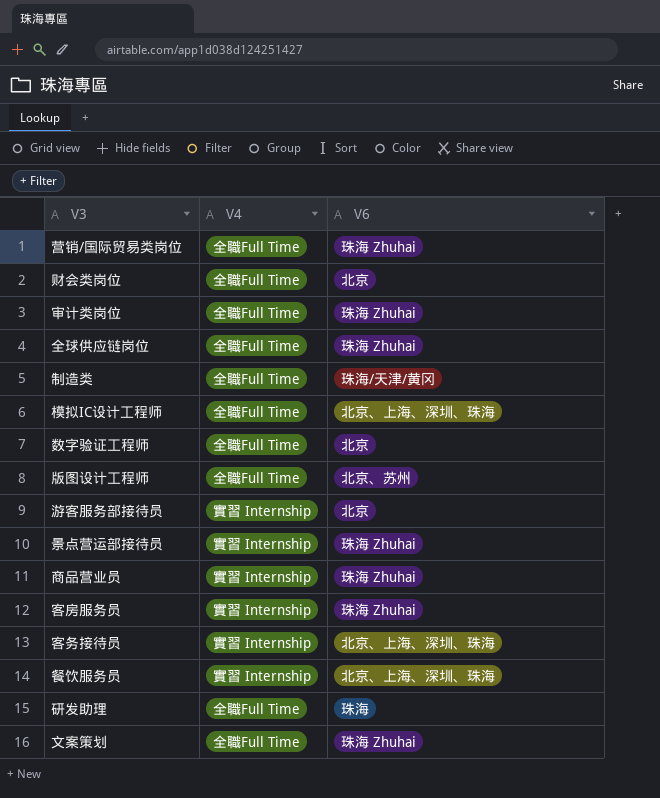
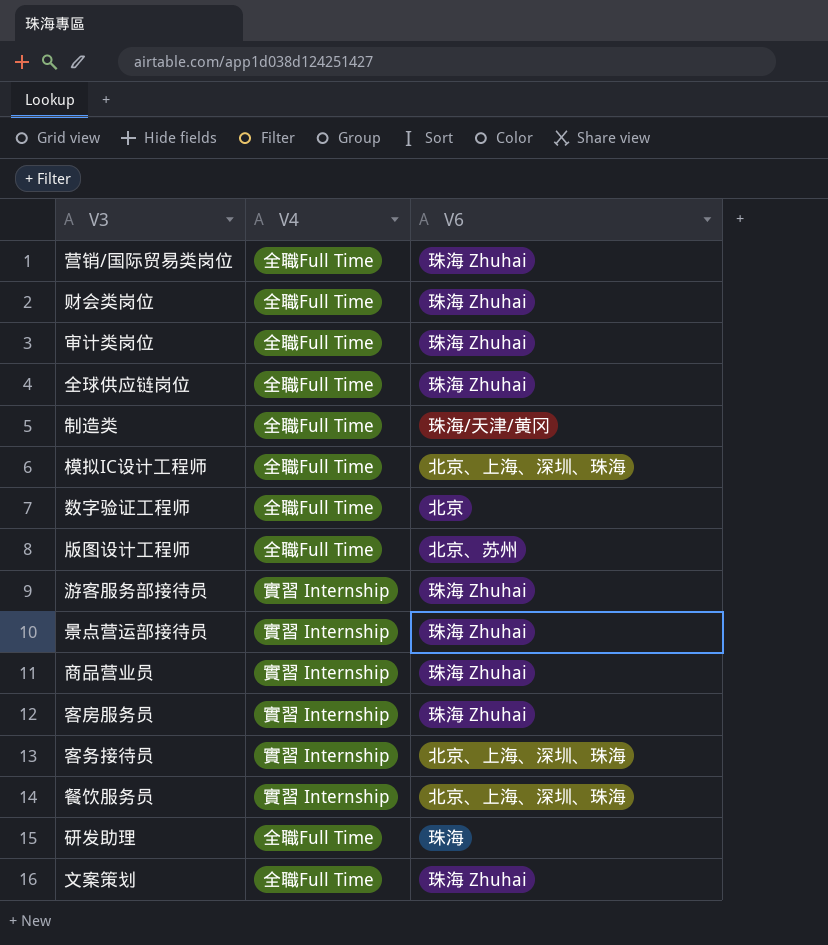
财会类岗位 | V6: 北京 -> 珠海 Zhuhai
游客服务部接待员 | V6: 北京 -> 珠海 Zhuhai

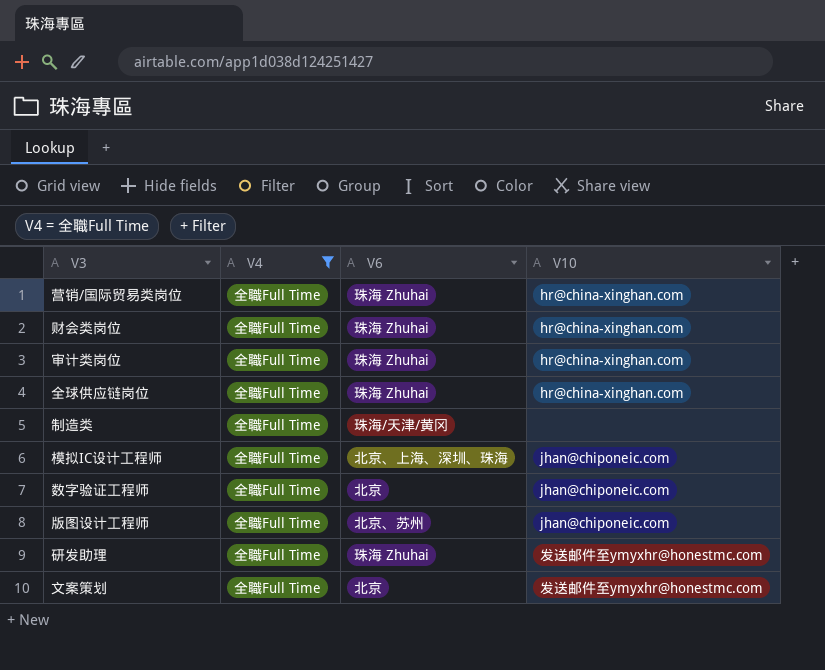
filter: none -> V4 = 全職Full Time
column V10 | position: none -> 4
研发助理 | V6: 珠海 -> 珠海 Zhuhai
文案策划 | V6: 珠海 Zhuhai -> 北京

